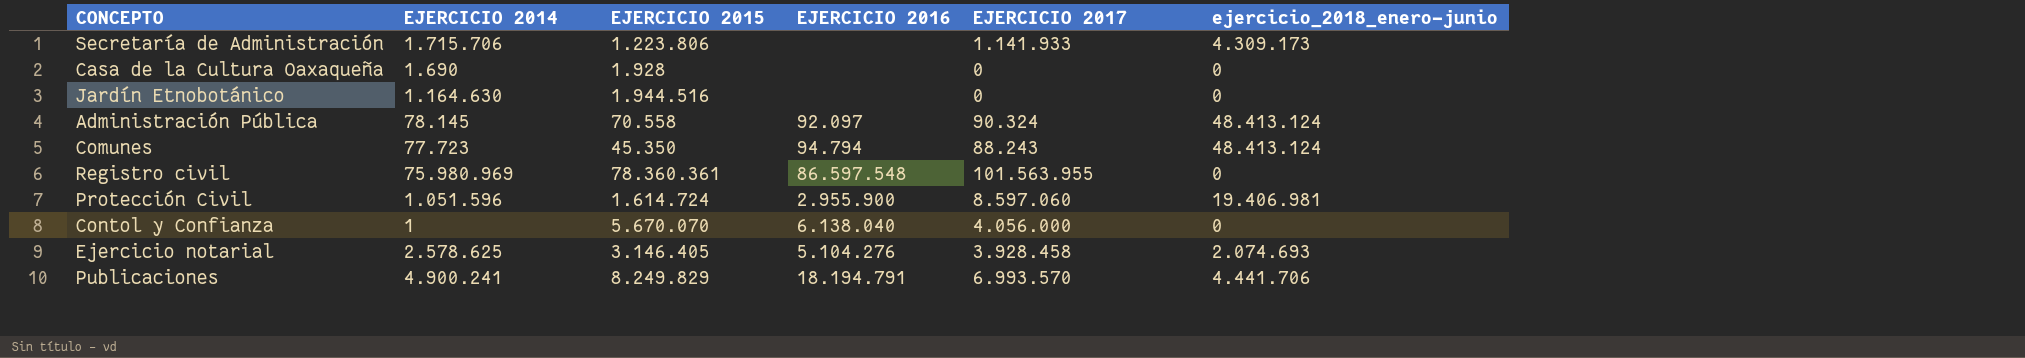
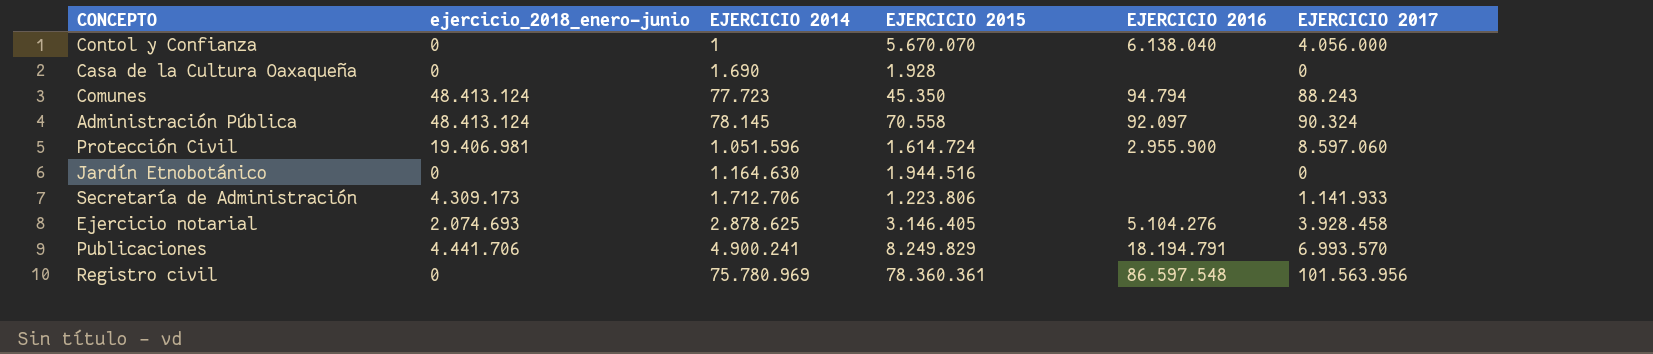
row order: none -> EJERCICIO 2014 ascending
column ejercicio_2018_enero-junio | position: 6 -> 2
Secretaría de Administración | EJERCICIO 2014: 1.715.706 -> 1.712.706
Ejercicio notarial | EJERCICIO 2014: 2.578.625 -> 2.878.625
Registro civil | EJERCICIO 2014: 75.980.969 -> 75.780.969
Registro civil | EJERCICIO 2017: 101.563.955 -> 101.563.956

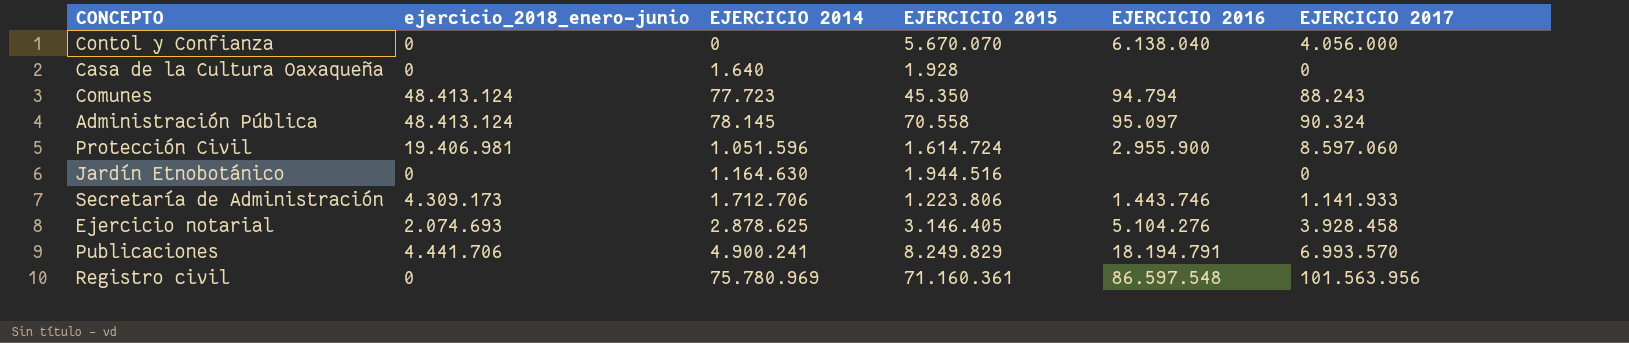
Contol y Confianza | EJERCICIO 2014: 1 -> 0
Casa de la Cultura Oaxaqueña | EJERCICIO 2014: 1.690 -> 1.640
Administración Pública | EJERCICIO 2016: 92.097 -> 95.097
Secretaría de Administración | EJERCICIO 2016: none -> 1.443.746
Registro civil | EJERCICIO 2015: 78.360.361 -> 71.160.361

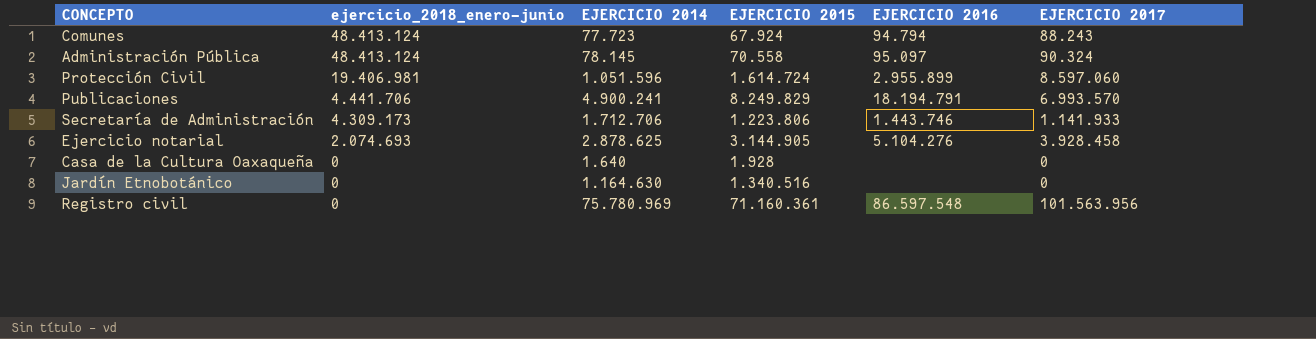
row order: EJERCICIO 2014 ascending -> ejercicio_2018_enero-junio descending
row Contol y Confianza: 0 | 0 | 5.670.070 | 6.138.040 | 4.056.000 -> none
Comunes | EJERCICIO 2015: 45.350 -> 67.924
Protección Civil | EJERCICIO 2016: 2.955.900 -> 2.955.899
Ejercicio notarial | EJERCICIO 2015: 3.146.405 -> 3.144.905
Jardín Etnobotánico | EJERCICIO 2015: 1.944.516 -> 1.340.516

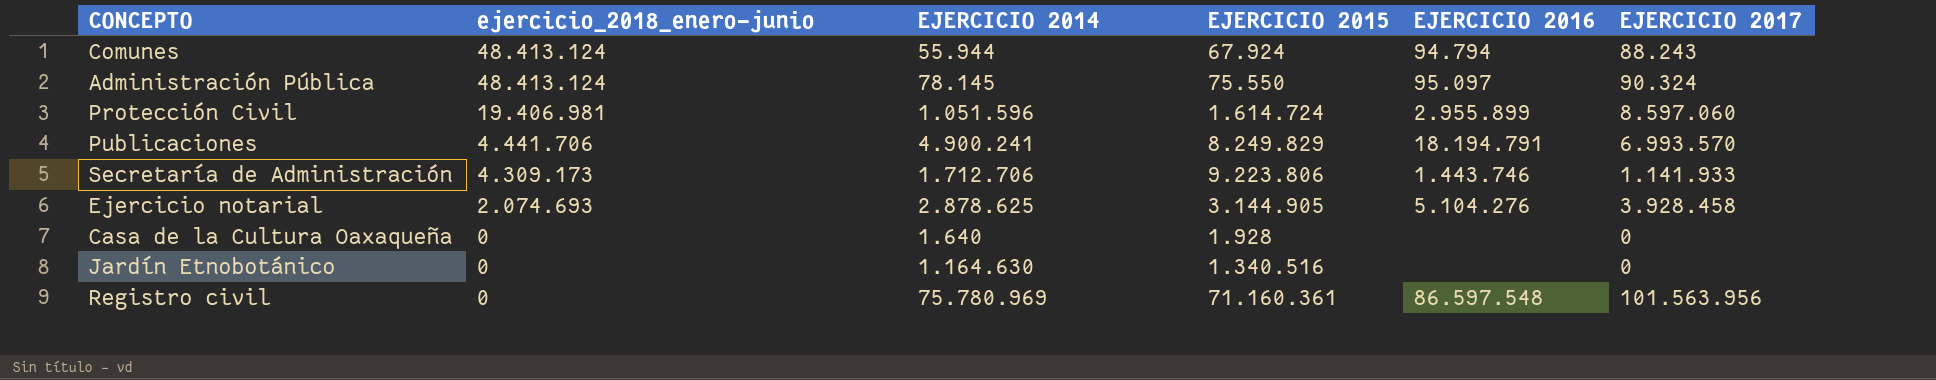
Comunes | EJERCICIO 2014: 77.723 -> 55.944
Administración Pública | EJERCICIO 2015: 70.558 -> 75.550
Secretaría de Administración | EJERCICIO 2015: 1.223.806 -> 9.223.806

